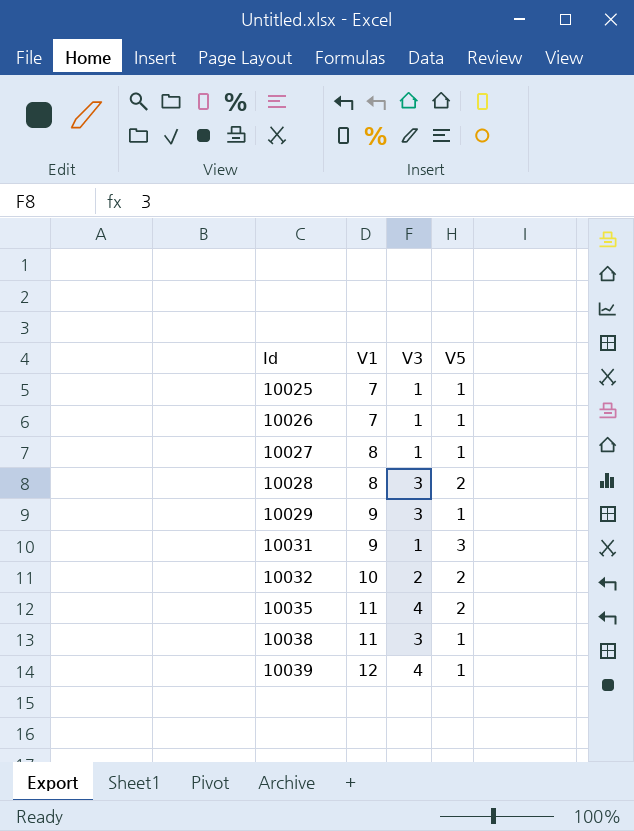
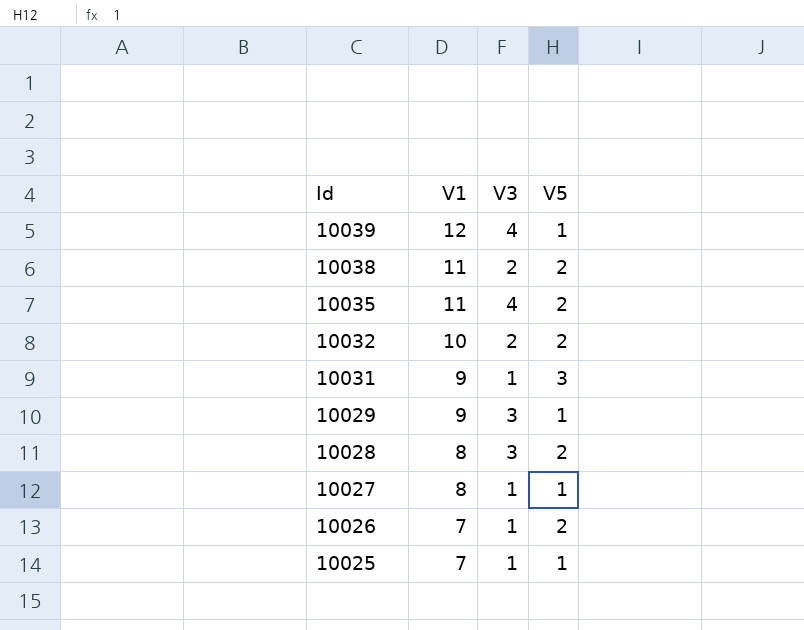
row order: Id ascending -> Id descending
10038 | V3: 3 -> 2
10038 | V5: 1 -> 2
10026 | V5: 1 -> 2

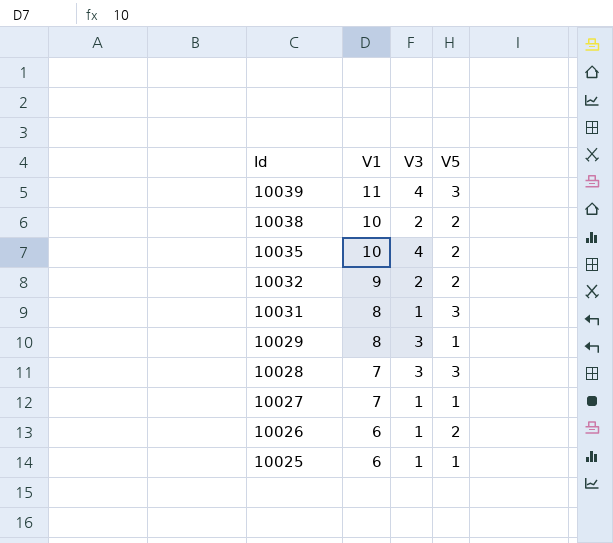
10039 | V1: 12 -> 11
10039 | V5: 1 -> 3
10038 | V1: 11 -> 10
10035 | V1: 11 -> 10
10032 | V1: 10 -> 9
10031 | V1: 9 -> 8
10029 | V1: 9 -> 8
10028 | V1: 8 -> 7
10028 | V5: 2 -> 3
10027 | V1: 8 -> 7
10026 | V1: 7 -> 6
10025 | V1: 7 -> 6

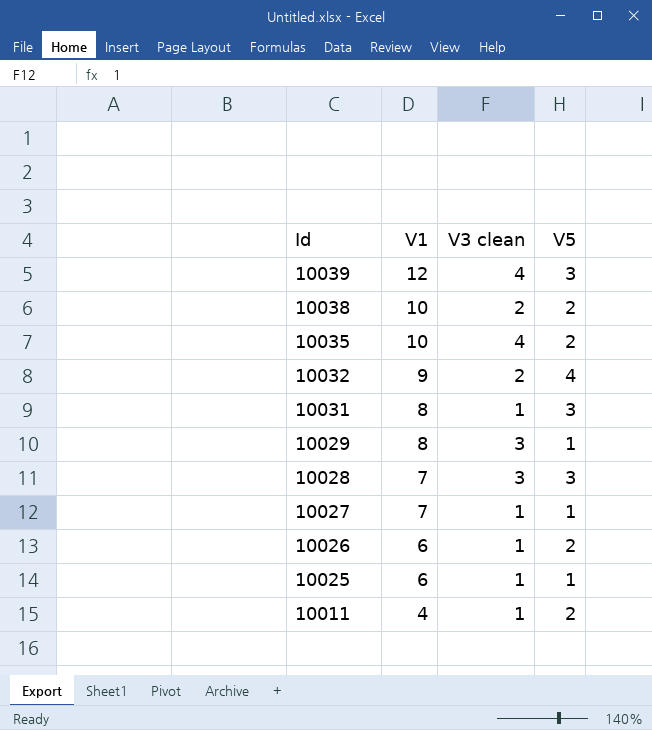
column name: V3 -> V3 clean
10039 | V1: 11 -> 12
10032 | V5: 2 -> 4
row 10011: none -> 4 | 1 | 2

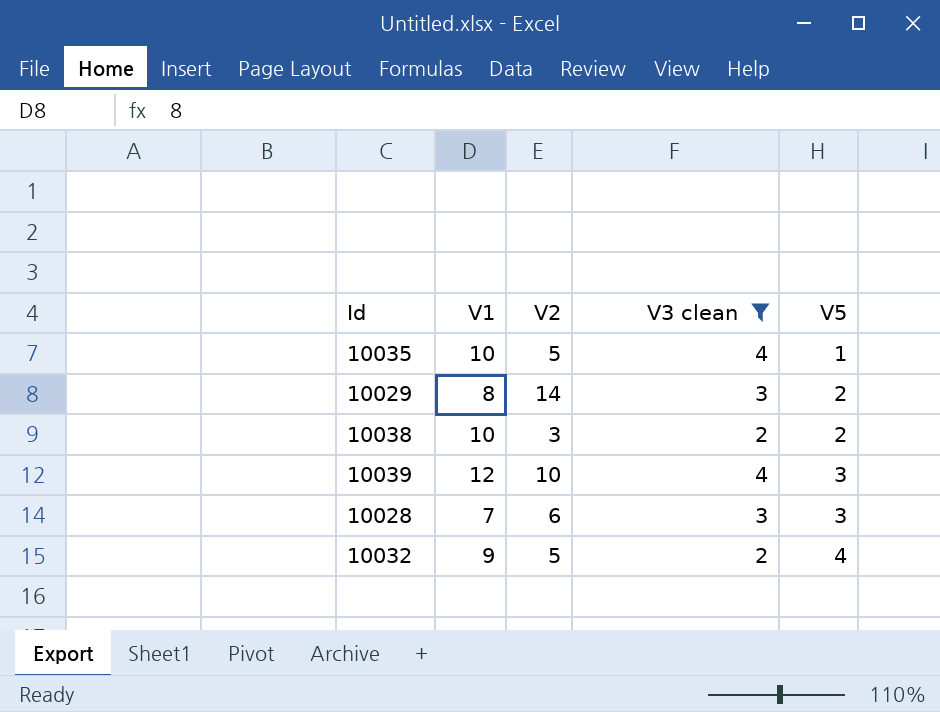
filter: none -> V3 clean != 1
row order: Id descending -> V5 ascending
column V2 | position: none -> 3
10035 | V5: 2 -> 1
10029 | V5: 1 -> 2

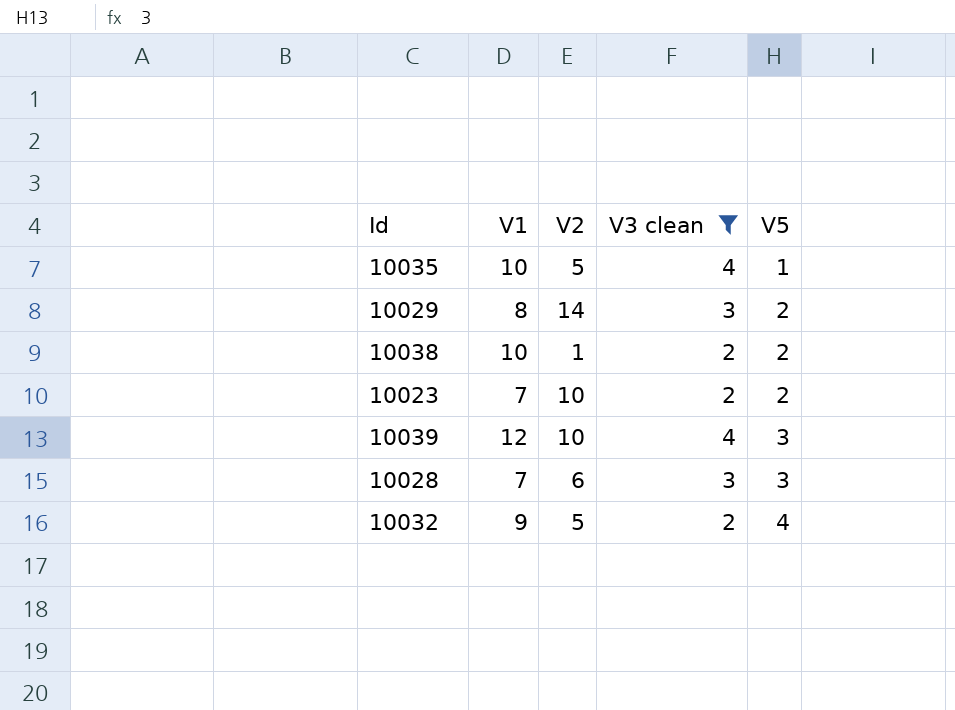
10038 | V2: 3 -> 1
row 10023: none -> 7 | 10 | 2 | 2

